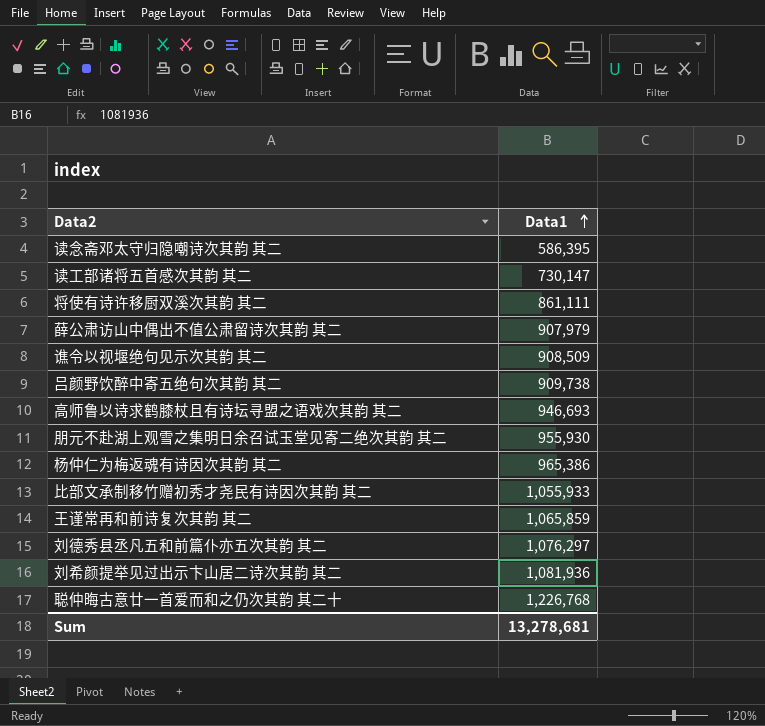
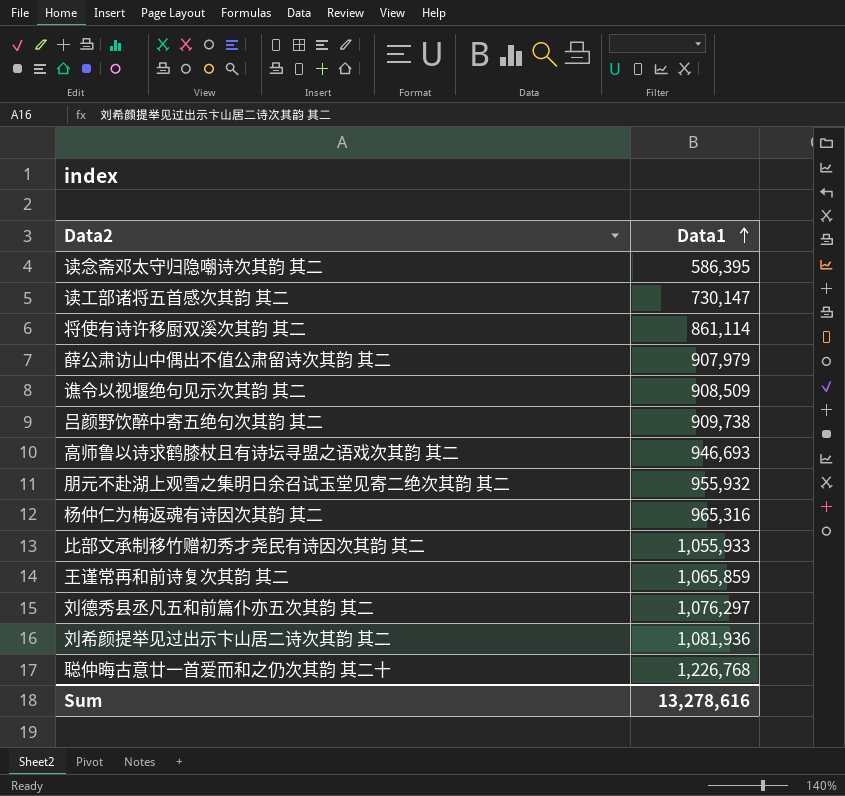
将使有诗许移厨双溪次其韵 其二 | Data1: 861,111 -> 861,114
朋元不赴湖上观雪之集明日余召试玉堂见寄二绝次其韵 其二 | Data1: 955,930 -> 955,932
杨仲仁为梅返魂有诗因次其韵 其二 | Data1: 965,386 -> 965,316
Sum | Data1: 13,278,681 -> 13,278,616

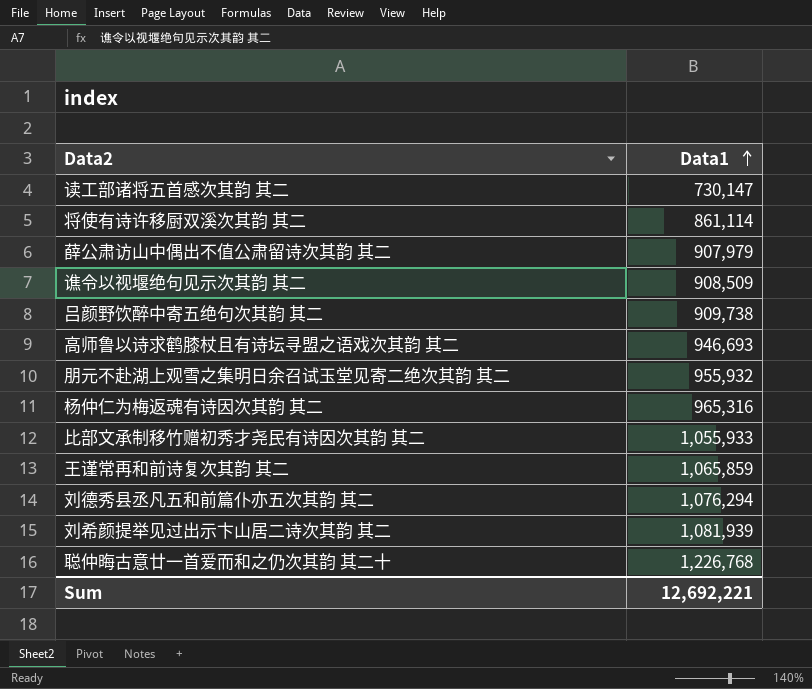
row 读念斋邓太守归隐嘲诗次其韵 其二: 586,395 -> none
刘德秀县丞凡五和前篇仆亦五次其韵 其二 | Data1: 1,076,297 -> 1,076,294
刘希颜提举见过出示卞山居二诗次其韵 其二 | Data1: 1,081,936 -> 1,081,939
Sum | Data1: 13,278,616 -> 12,692,221

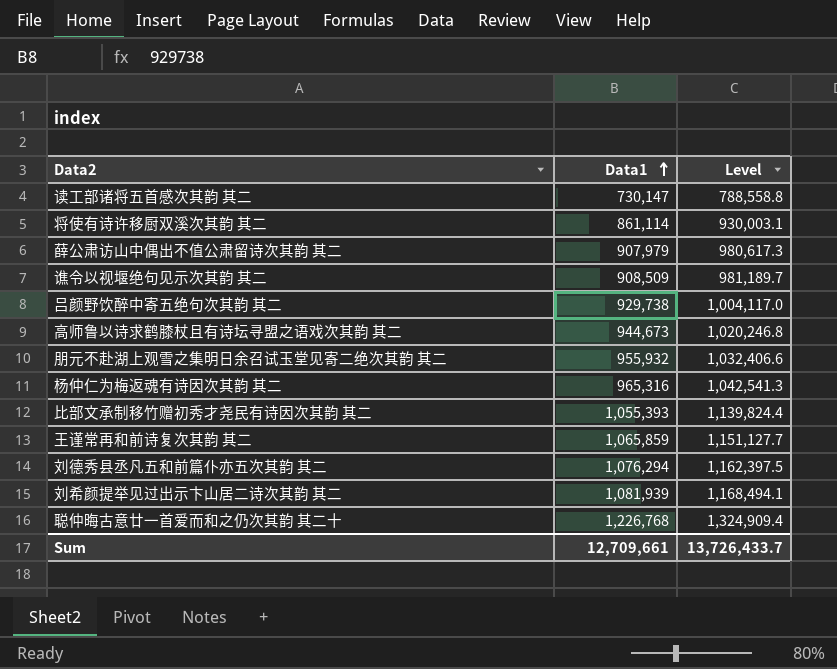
column Level | formula: none -> [Data1] * 1.08
吕颜野饮醉中寄五绝句次其韵 其二 | Data1: 909,738 -> 929,738
高师鲁以诗求鹤膝杖且有诗坛寻盟之语戏次其韵 其二 | Data1: 946,693 -> 944,673
比部文承制移竹赠初秀才尧民有诗因次其韵 其二 | Data1: 1,055,933 -> 1,055,393
Sum | Data1: 12,692,221 -> 12,709,661

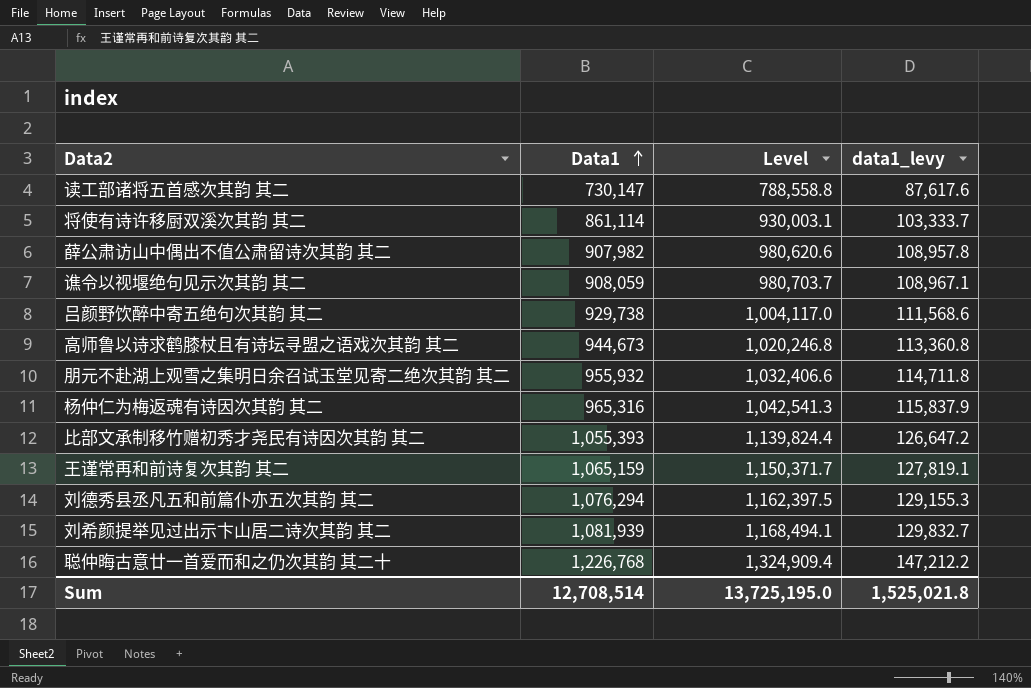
column data1_levy | formula: none -> [Data1] * 0.12
薛公肃访山中偶出不值公肃留诗次其韵 其二 | Data1: 907,979 -> 907,982
薛公肃访山中偶出不值公肃留诗次其韵 其二 | Level: 980,617.3 -> 980,620.6
谯令以视堰绝句见示次其韵 其二 | Data1: 908,509 -> 908,059
谯令以视堰绝句见示次其韵 其二 | Level: 981,189.7 -> 980,703.7
王谨常再和前诗复次其韵 其二 | Data1: 1,065,859 -> 1,065,159
王谨常再和前诗复次其韵 其二 | Level: 1,151,127.7 -> 1,150,371.7
Sum | Data1: 12,709,661 -> 12,708,514
Sum | Level: 13,726,433.7 -> 13,725,195.0

